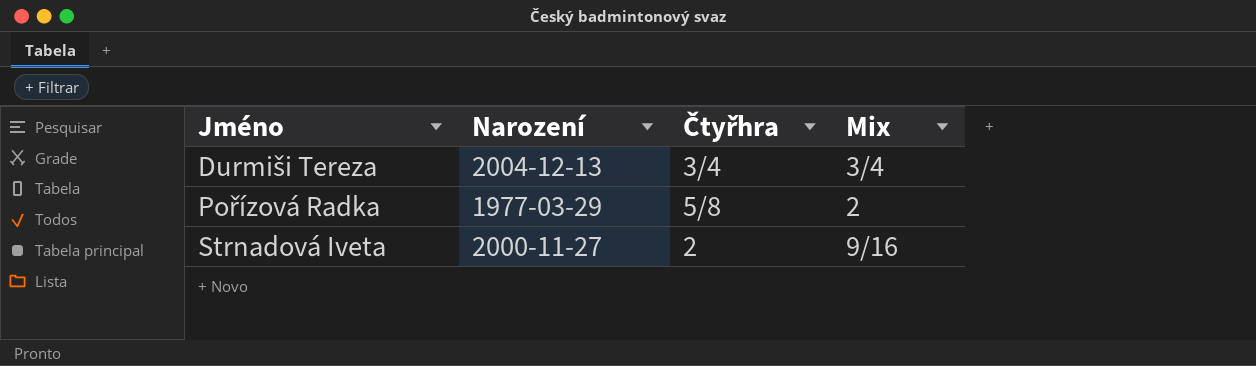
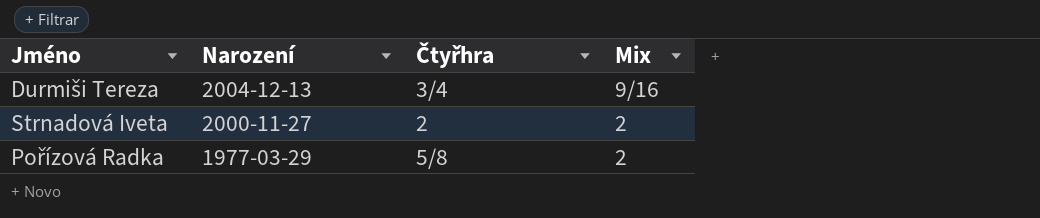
row order: Jméno ascending -> Narození descending
Durmiši Tereza | Mix: 3/4 -> 9/16
Strnadová Iveta | Mix: 9/16 -> 2

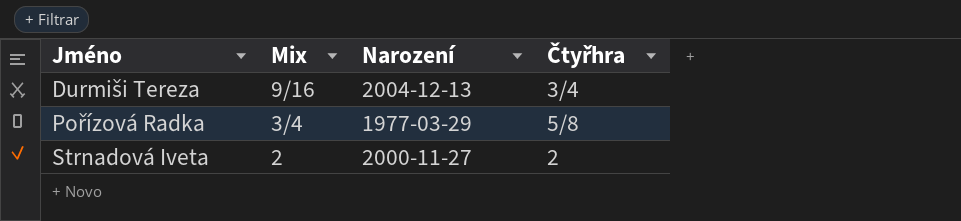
row order: Narození descending -> Jméno ascending
column Mix | position: 4 -> 2
Pořízová Radka | Mix: 2 -> 3/4

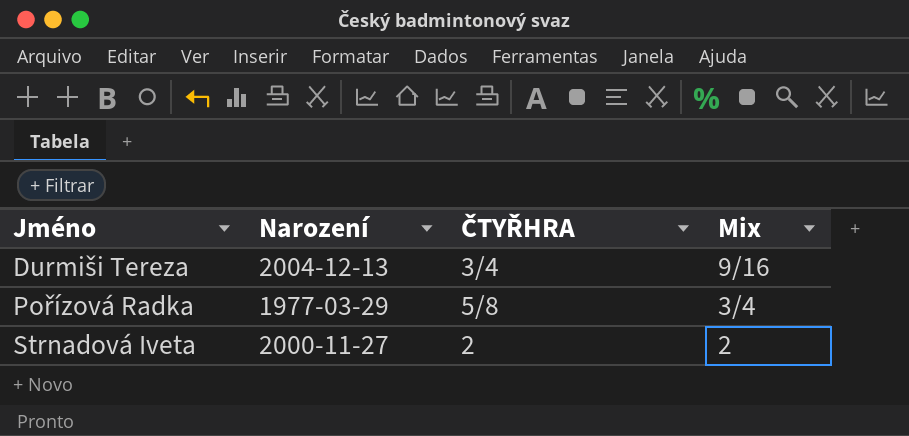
column name: Čtyřhra -> ČTYŘHRA
column Mix | position: 2 -> 4

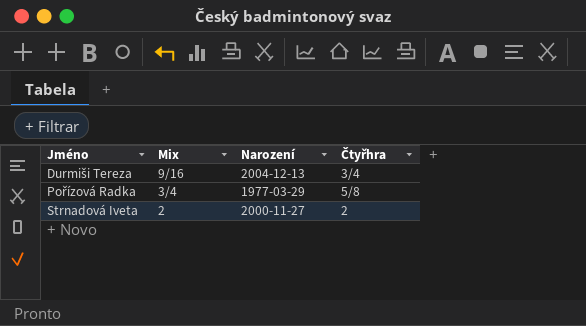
column Mix | position: 4 -> 2
column name: ČTYŘHRA -> Čtyřhra

